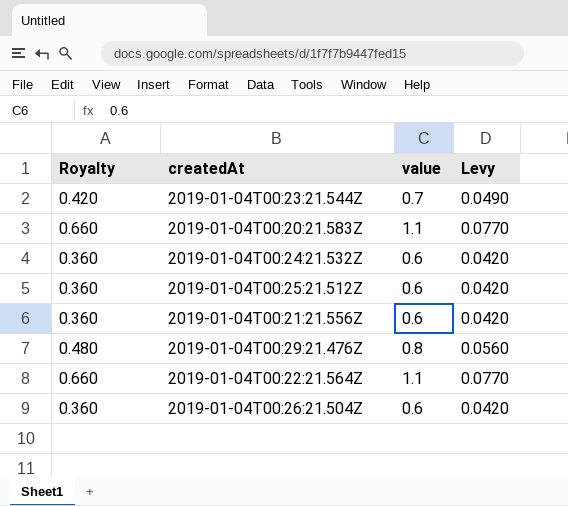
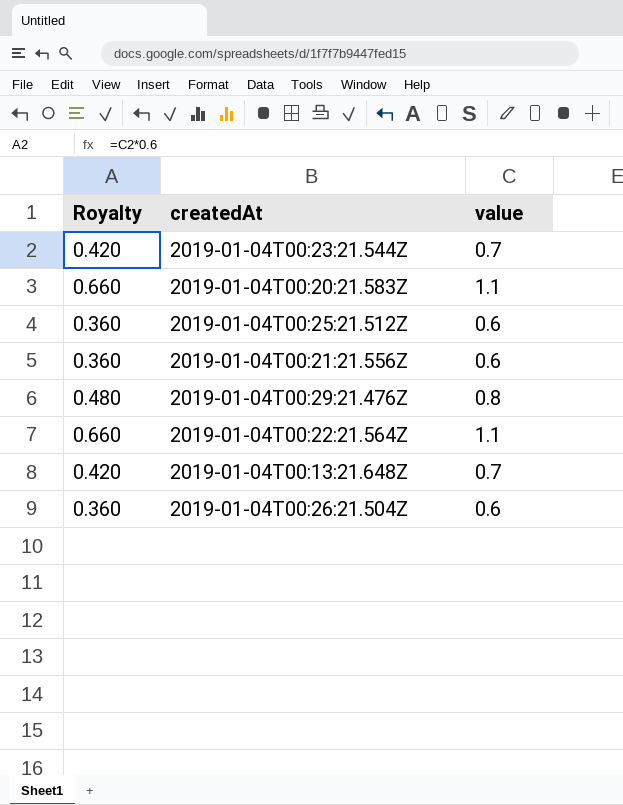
column Levy | formula: [value] * 0.07 -> none
row 2019-01-04T00:24:21.532Z: 0.360 | 0.6 | 0.0420 -> none
row 2019-01-04T00:13:21.648Z: none -> 0.420 | 0.7

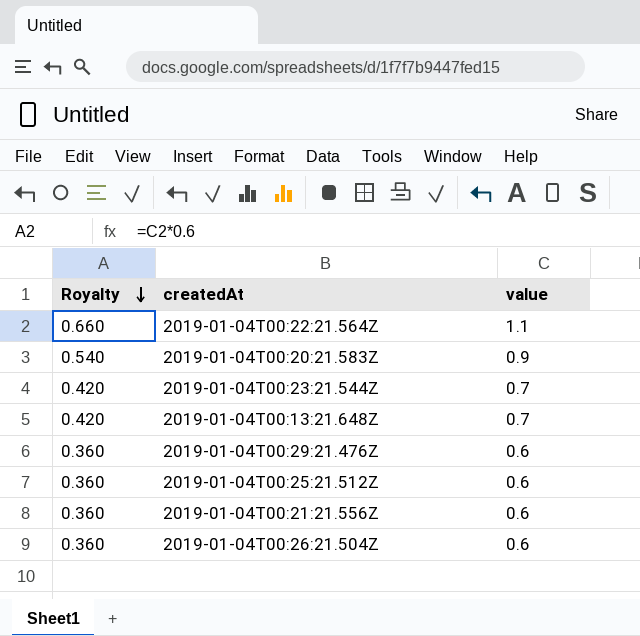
row order: none -> Royalty descending
2019-01-04T00:20:21.583Z | Royalty: 0.660 -> 0.540
2019-01-04T00:20:21.583Z | value: 1.1 -> 0.9
2019-01-04T00:29:21.476Z | Royalty: 0.480 -> 0.360
2019-01-04T00:29:21.476Z | value: 0.8 -> 0.6

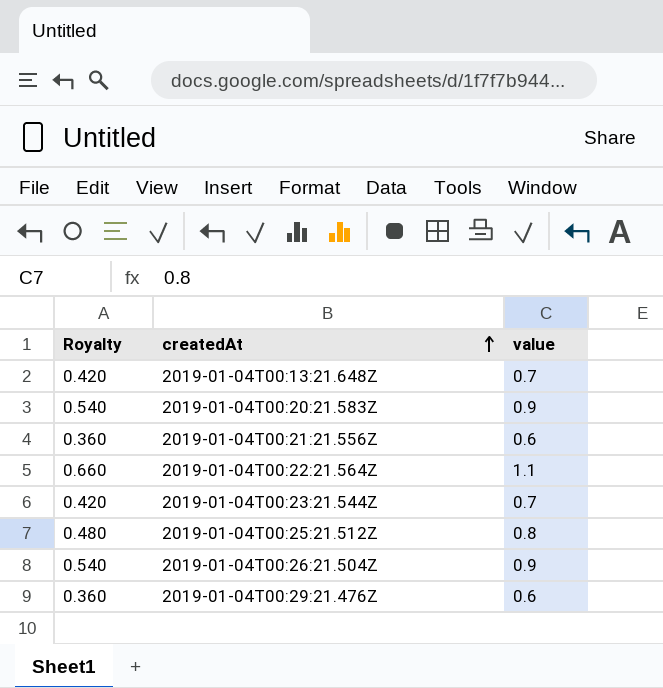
row order: Royalty descending -> createdAt ascending
2019-01-04T00:25:21.512Z | Royalty: 0.360 -> 0.480
2019-01-04T00:25:21.512Z | value: 0.6 -> 0.8
2019-01-04T00:26:21.504Z | Royalty: 0.360 -> 0.540
2019-01-04T00:26:21.504Z | value: 0.6 -> 0.9

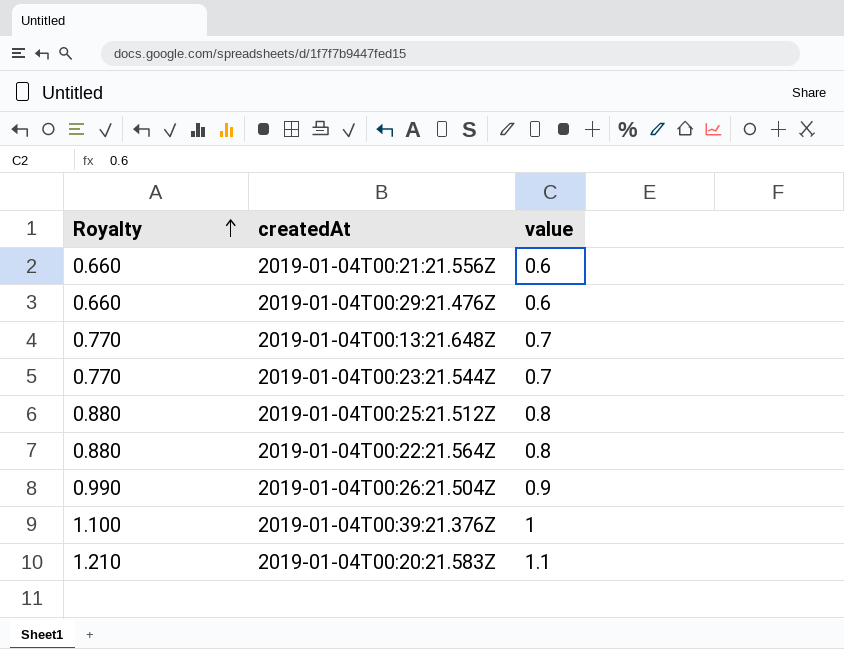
row order: createdAt ascending -> Royalty ascending
column Royalty | formula: [value] * 0.6 -> [value] * 1.1
2019-01-04T00:22:21.564Z | value: 1.1 -> 0.8
row 2019-01-04T00:39:21.376Z: none -> 1.100 | 1
2019-01-04T00:20:21.583Z | value: 0.9 -> 1.1

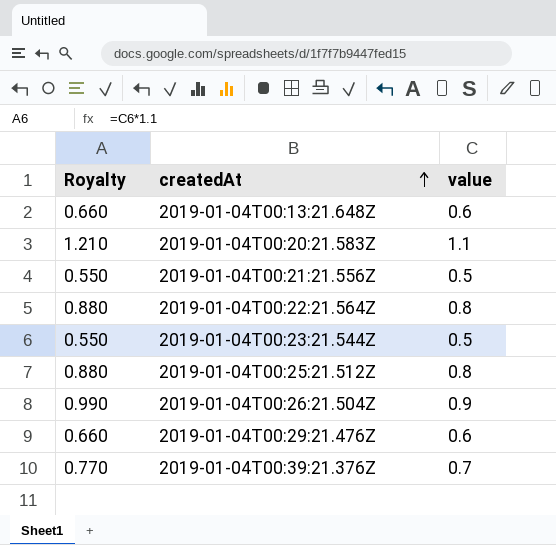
row order: Royalty ascending -> createdAt ascending
2019-01-04T00:13:21.648Z | Royalty: 0.770 -> 0.660
2019-01-04T00:13:21.648Z | value: 0.7 -> 0.6
2019-01-04T00:21:21.556Z | Royalty: 0.660 -> 0.550
2019-01-04T00:21:21.556Z | value: 0.6 -> 0.5
2019-01-04T00:23:21.544Z | Royalty: 0.770 -> 0.550
2019-01-04T00:23:21.544Z | value: 0.7 -> 0.5
2019-01-04T00:39:21.376Z | Royalty: 1.100 -> 0.770
2019-01-04T00:39:21.376Z | value: 1 -> 0.7

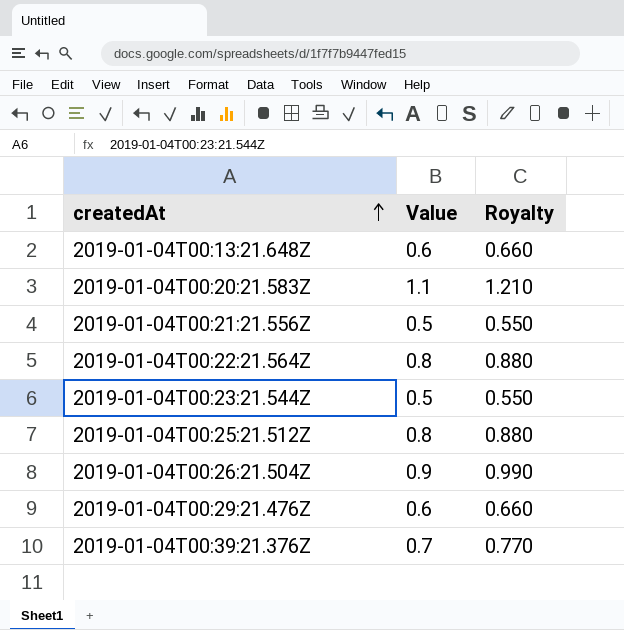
column name: value -> Value
column Royalty | position: 1 -> 3

